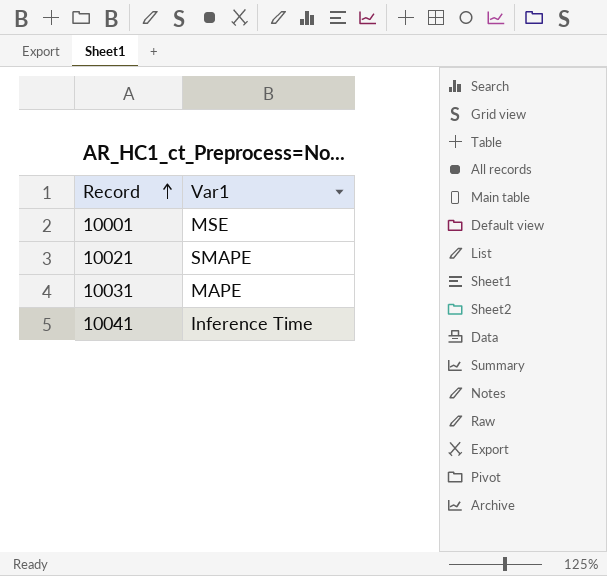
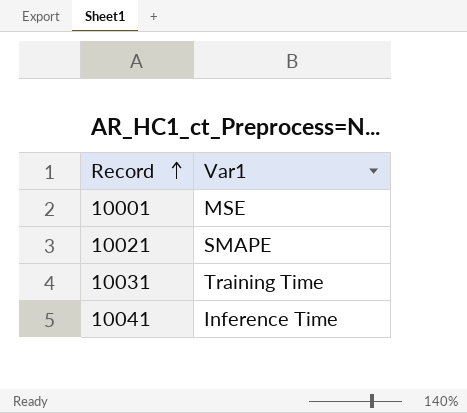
10031 | Var1: MAPE -> Training Time

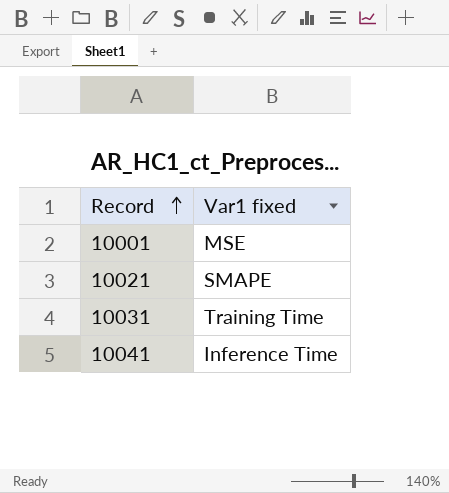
column name: Var1 -> Var1 fixed

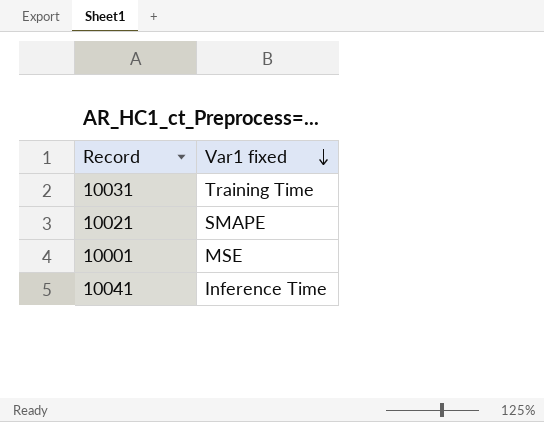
row order: Record ascending -> Var1 fixed descending

